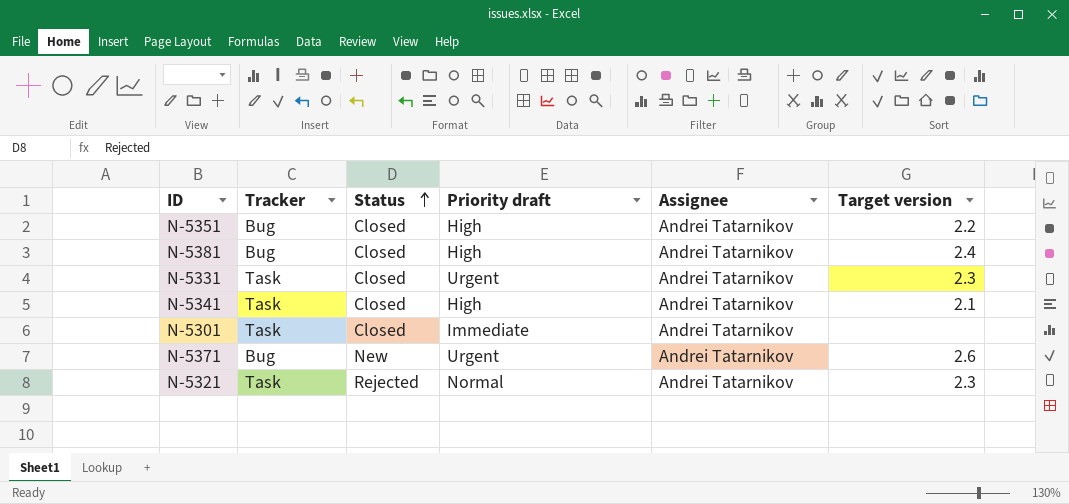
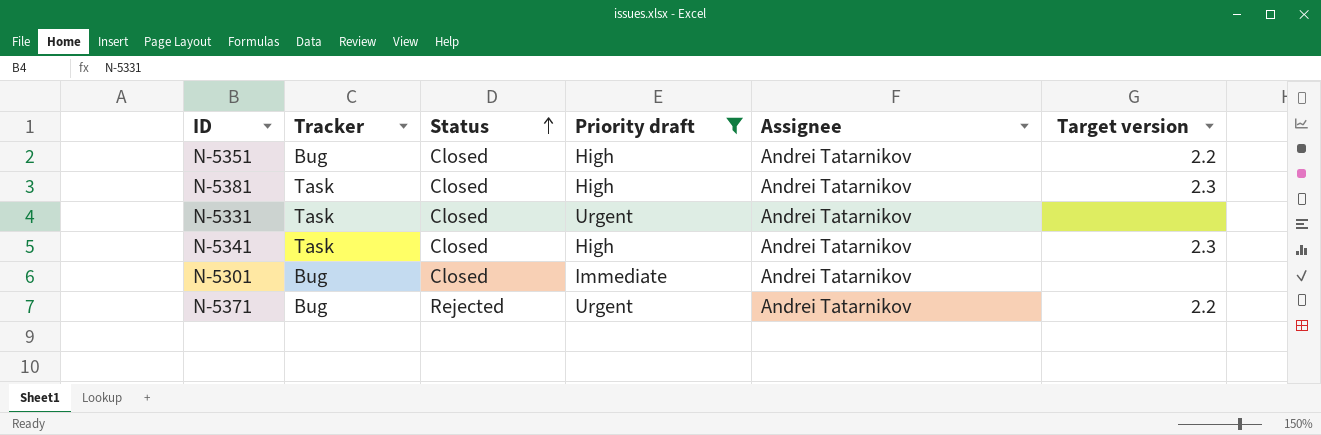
filter: none -> Priority draft != Normal
N-5381 | Tracker: Bug -> Task
N-5381 | Target version: 2.4 -> 2.3
N-5331 | Target version: 2.3 -> none
N-5341 | Target version: 2.1 -> 2.3
N-5301 | Tracker: Task -> Bug
N-5371 | Status: New -> Rejected
N-5371 | Target version: 2.6 -> 2.2

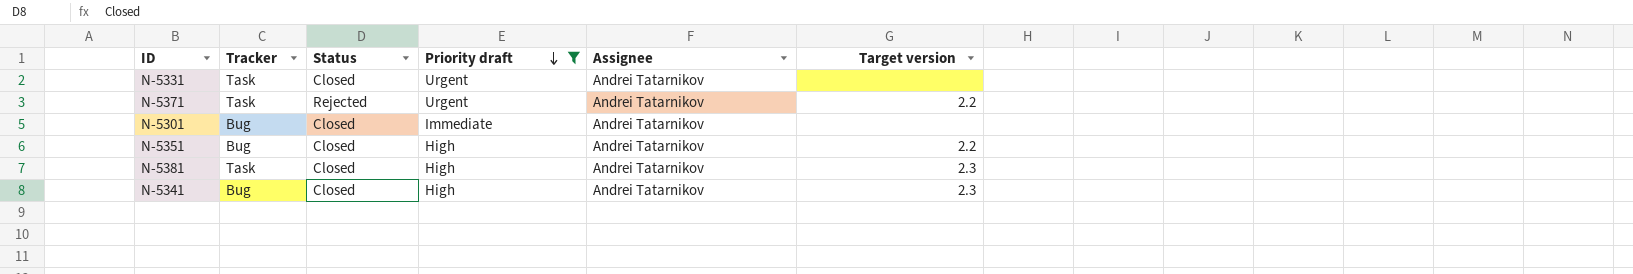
row order: Status ascending -> Priority draft descending
N-5371 | Tracker: Bug -> Task
N-5341 | Tracker: Task -> Bug

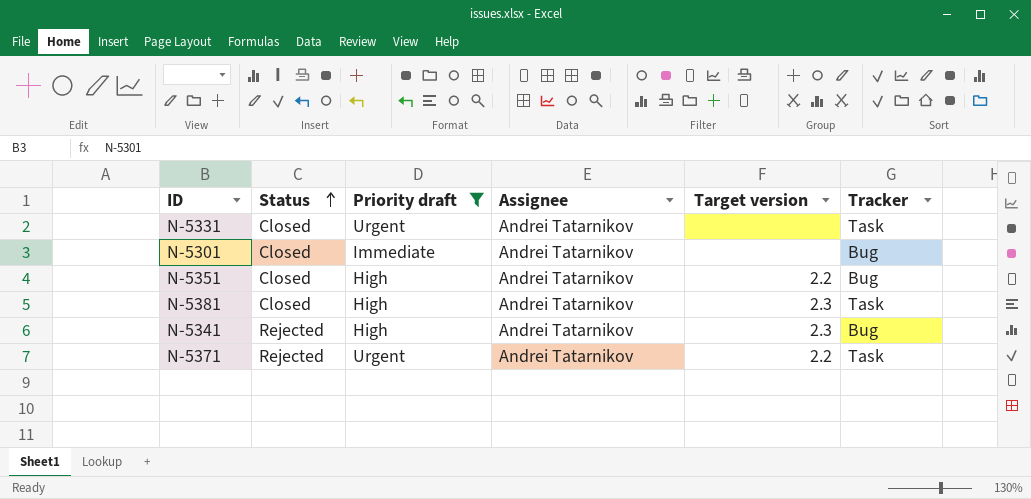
row order: Priority draft descending -> Status ascending
column Tracker | position: 2 -> 6
N-5341 | Status: Closed -> Rejected

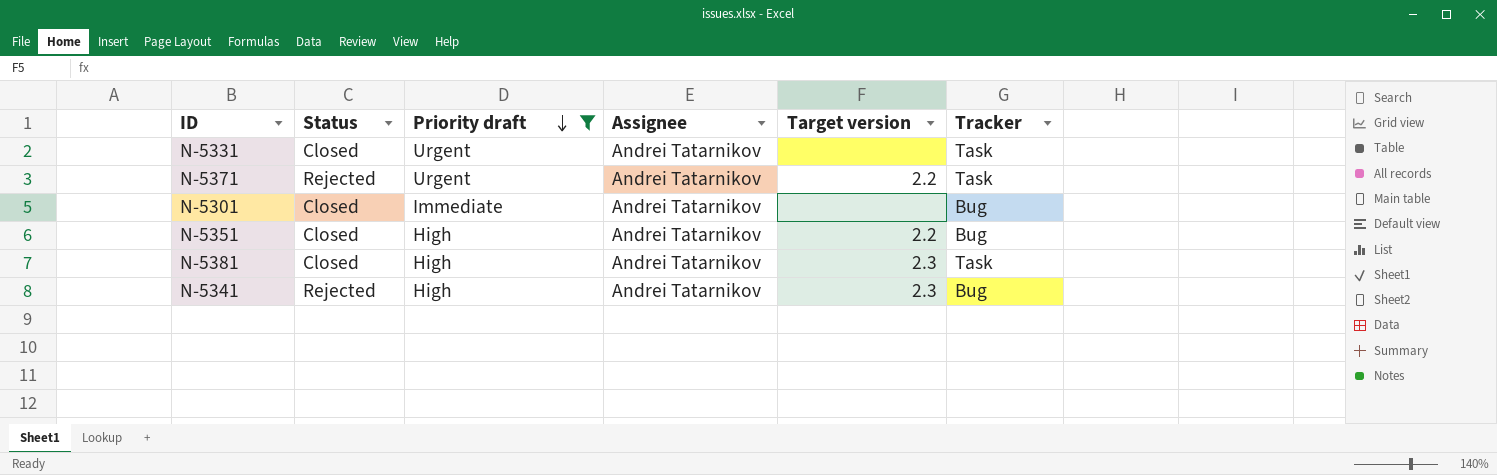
row order: Status ascending -> Priority draft descending

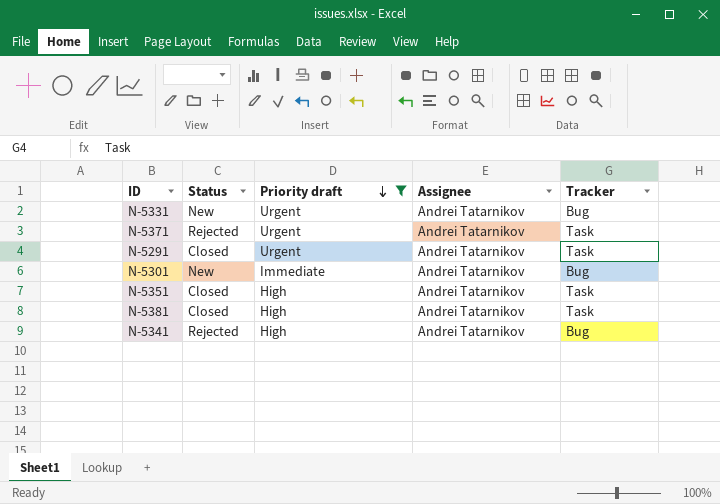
column Target version | position: 5 -> none
N-5331 | Status: Closed -> New
N-5331 | Tracker: Task -> Bug
row N-5291: none -> Closed | Urgent | Andrei Tatarnikov | Task
N-5301 | Status: Closed -> New
N-5351 | Tracker: Bug -> Task

